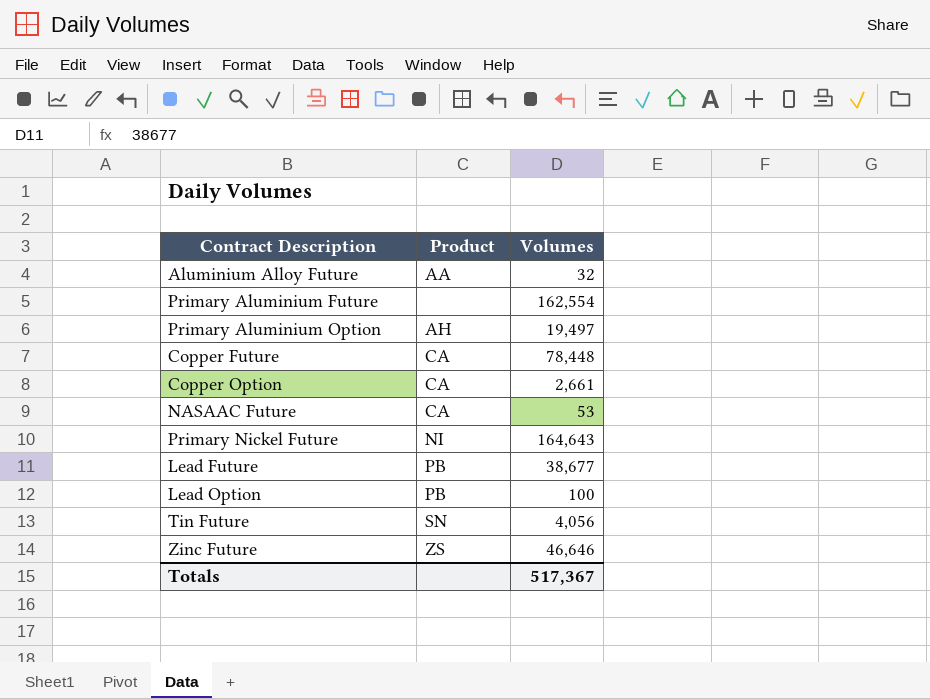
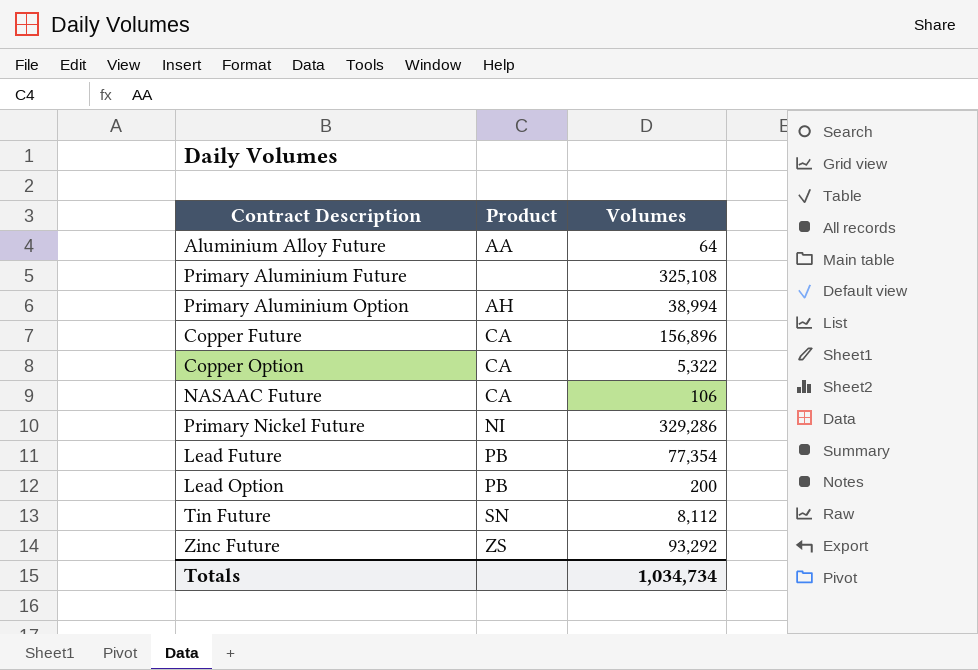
Aluminium Alloy Future | Volumes: 32 -> 64
Primary Aluminium Future | Volumes: 162,554 -> 325,108
Primary Aluminium Option | Volumes: 19,497 -> 38,994
Copper Future | Volumes: 78,448 -> 156,896
Copper Option | Volumes: 2,661 -> 5,322
NASAAC Future | Volumes: 53 -> 106
Primary Nickel Future | Volumes: 164,643 -> 329,286
Lead Future | Volumes: 38,677 -> 77,354
Lead Option | Volumes: 100 -> 200
Tin Future | Volumes: 4,056 -> 8,112
Zinc Future | Volumes: 46,646 -> 93,292
Totals | Volumes: 517,367 -> 1,034,734

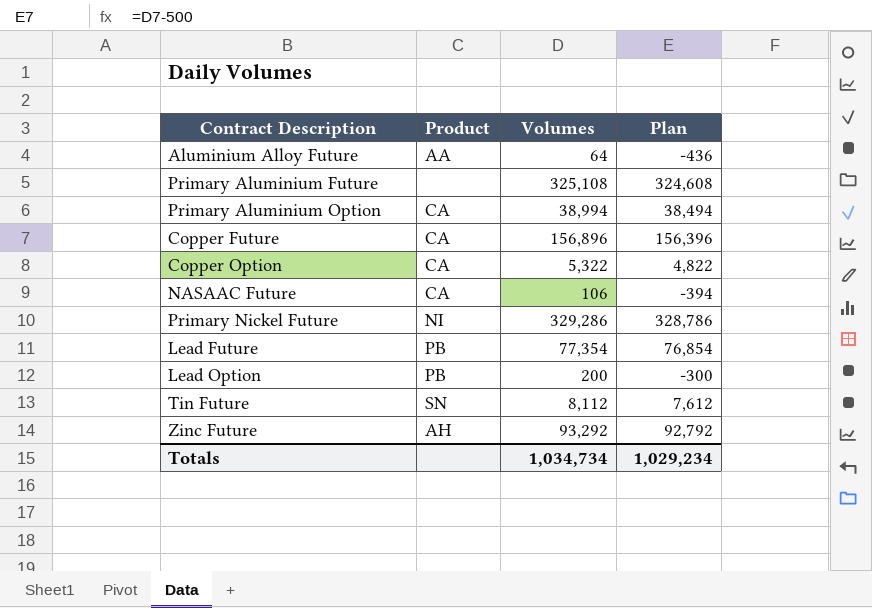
column Plan | formula: none -> [Volumes] - 500
Primary Aluminium Option | Product: AH -> CA
Zinc Future | Product: ZS -> AH

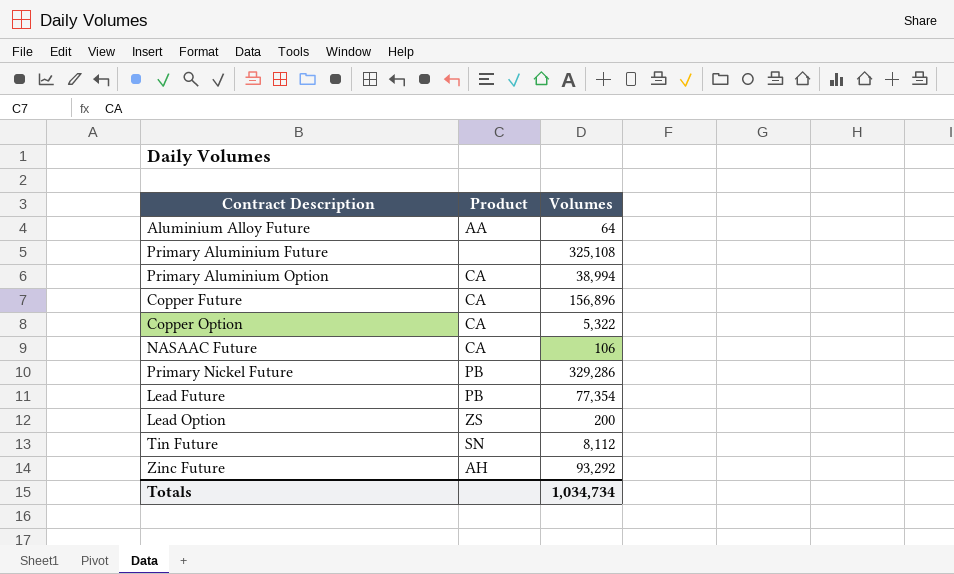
column Plan | formula: [Volumes] - 500 -> none
Primary Nickel Future | Product: NI -> PB
Lead Option | Product: PB -> ZS

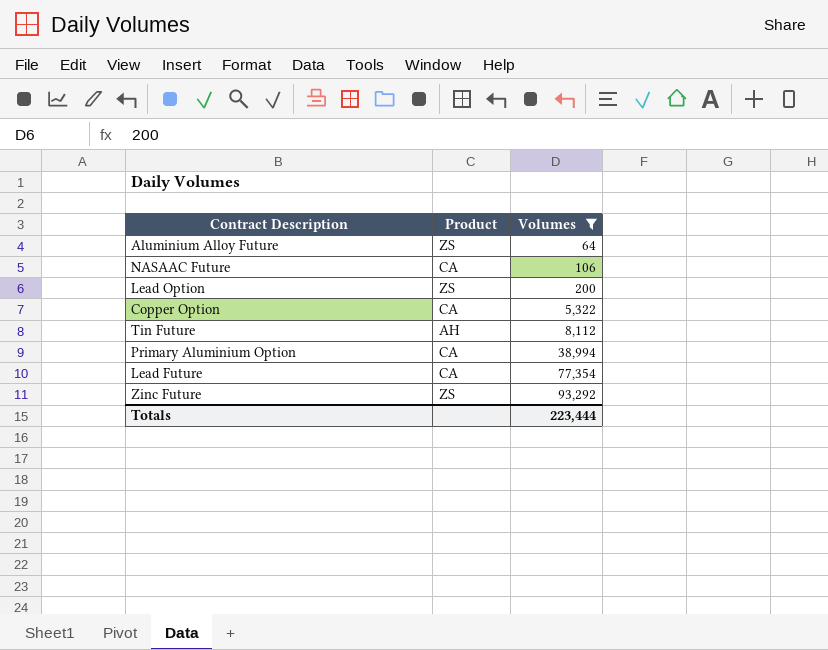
filter: none -> Volumes <= 93,292
row order: none -> Volumes ascending
Aluminium Alloy Future | Product: AA -> ZS
Tin Future | Product: SN -> AH
Lead Future | Product: PB -> CA
Zinc Future | Product: AH -> ZS
Totals | Volumes: 1,034,734 -> 223,444

